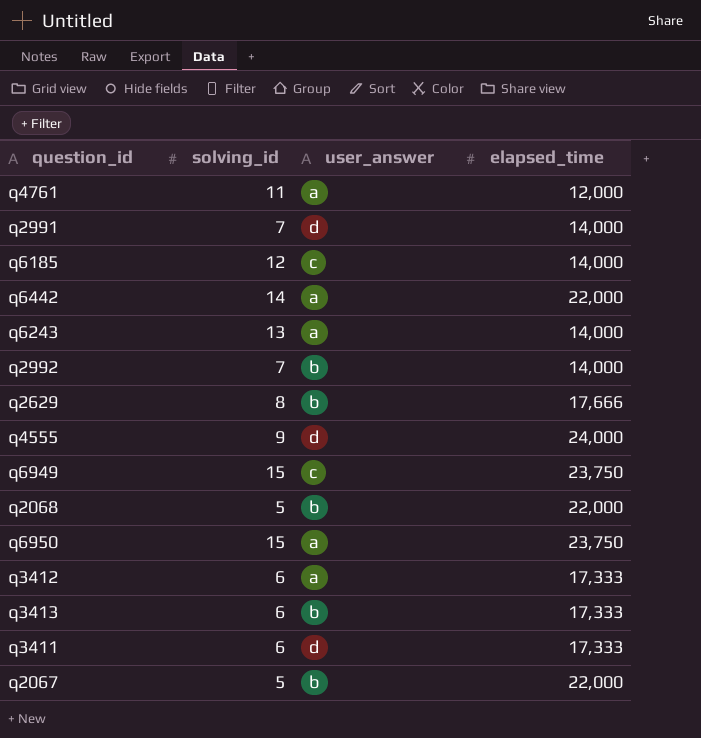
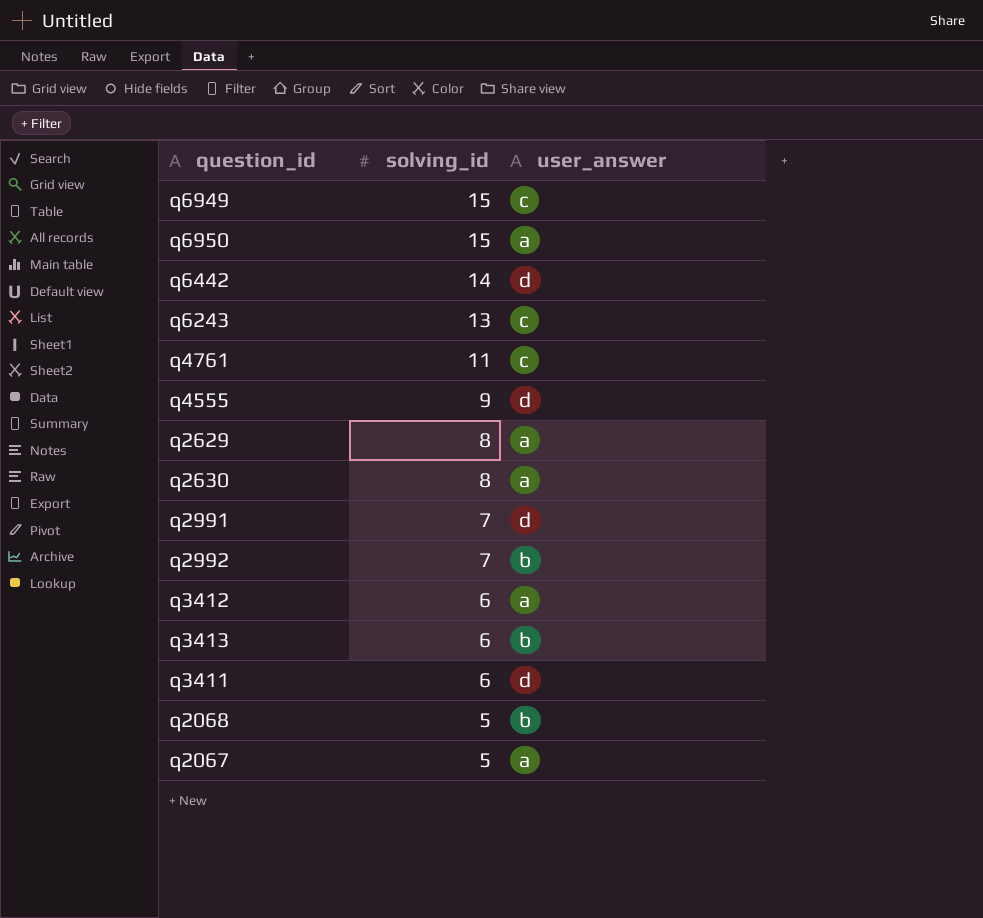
row order: none -> solving_id descending
column elapsed_time | position: 4 -> none
row q6185: 12 | c | 14,000 -> none
q6442 | user_answer: a -> d
q6243 | user_answer: a -> c
q4761 | user_answer: a -> c
q2629 | user_answer: b -> a
row q2630: none -> 8 | a
q2067 | user_answer: b -> a

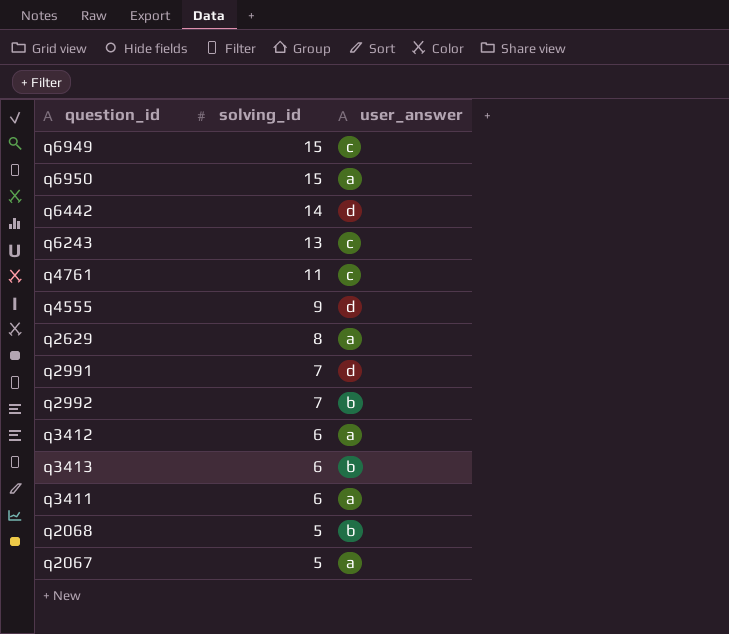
row q2630: 8 | a -> none
q3411 | user_answer: d -> a

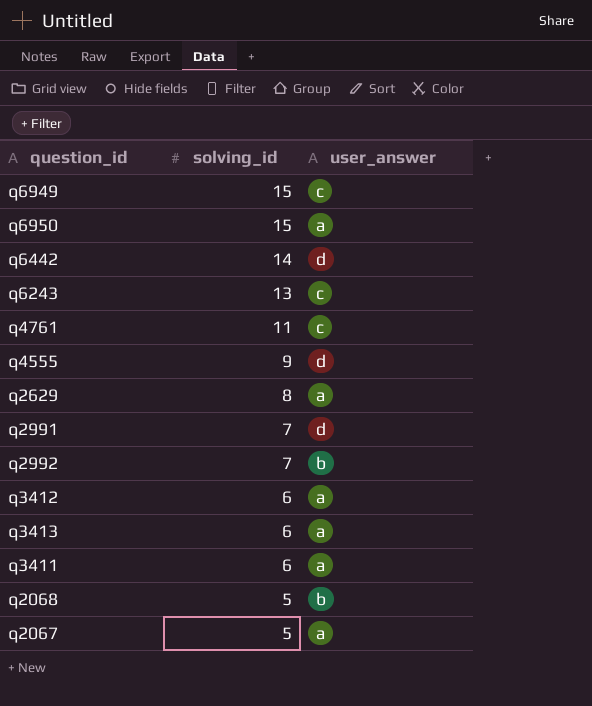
q3413 | user_answer: b -> a

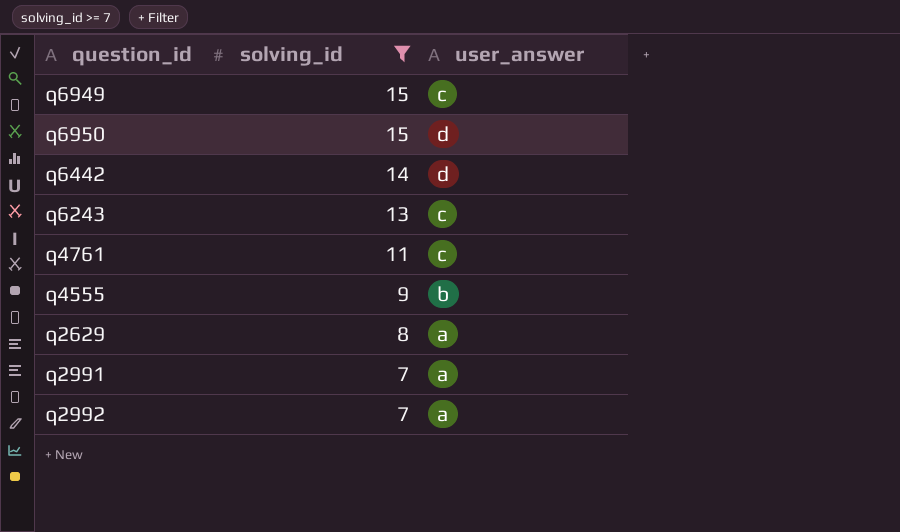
filter: none -> solving_id >= 7
q6950 | user_answer: a -> d
q4555 | user_answer: d -> b
q2991 | user_answer: d -> a
q2992 | user_answer: b -> a

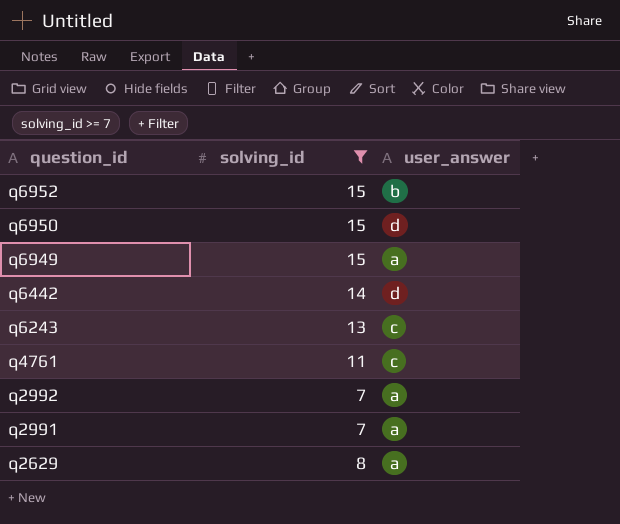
row order: solving_id descending -> question_id descending
row q4555: 9 | b -> none
row q6952: none -> 15 | b
q6949 | user_answer: c -> a

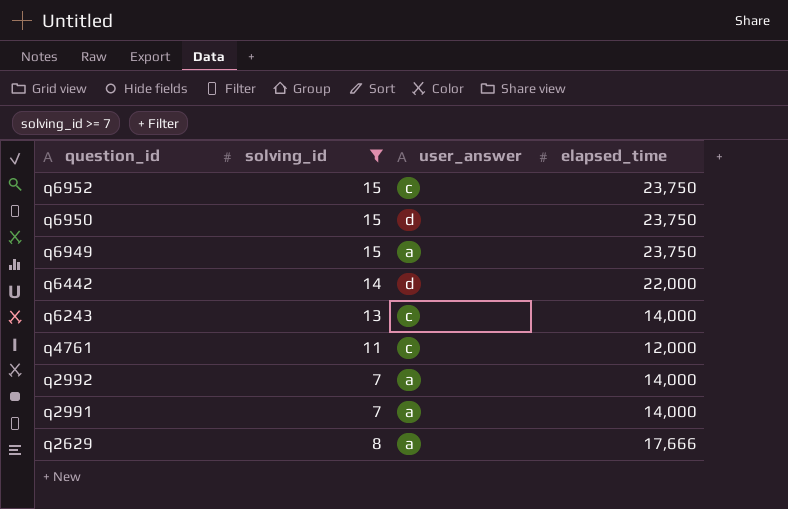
column elapsed_time | position: none -> 4
q6952 | user_answer: b -> c

